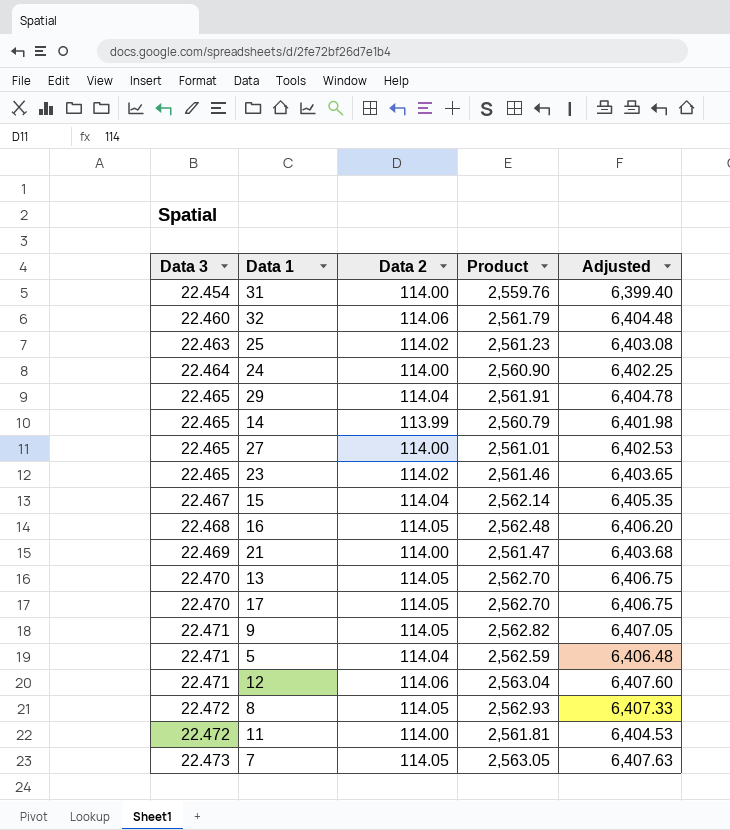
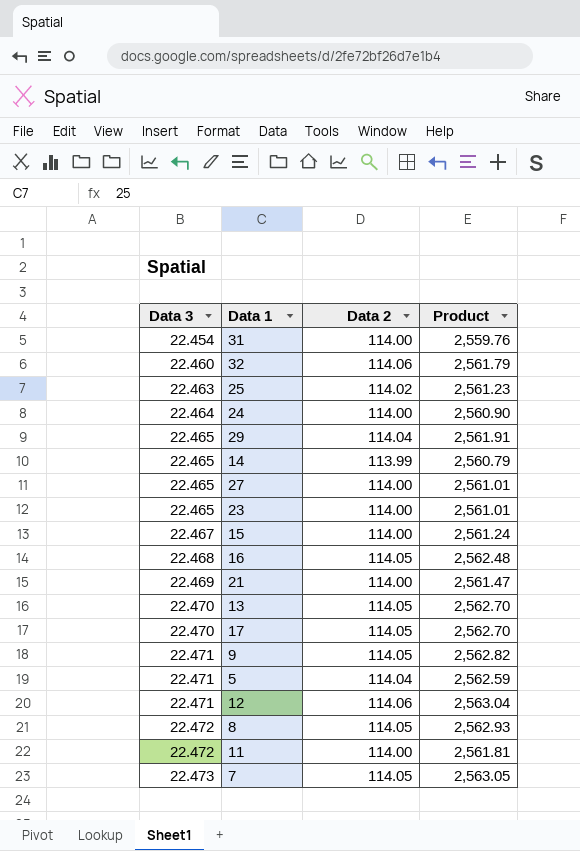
column Adjusted | formula: [Product] * 2.5 -> none
23 | Data 2: 114.02 -> 114.00
23 | Product: 2,561.46 -> 2,561.01
15 | Data 2: 114.04 -> 114.00
15 | Product: 2,562.14 -> 2,561.24

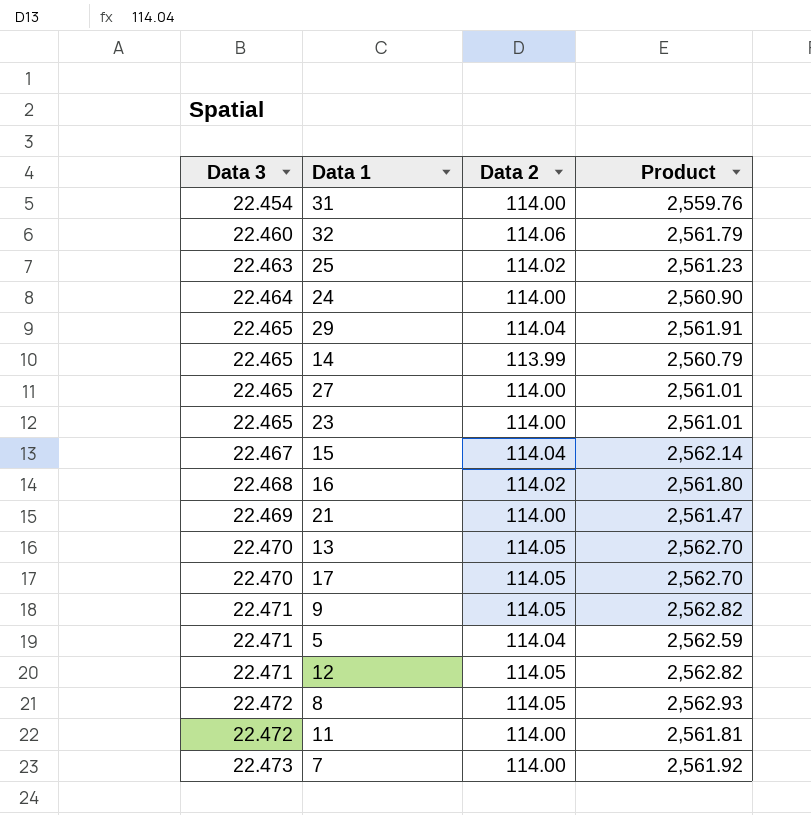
15 | Data 2: 114.00 -> 114.04
15 | Product: 2,561.24 -> 2,562.14
16 | Data 2: 114.05 -> 114.02
16 | Product: 2,562.48 -> 2,561.80
12 | Data 2: 114.06 -> 114.05
12 | Product: 2,563.04 -> 2,562.82
7 | Data 2: 114.05 -> 114.00
7 | Product: 2,563.05 -> 2,561.92

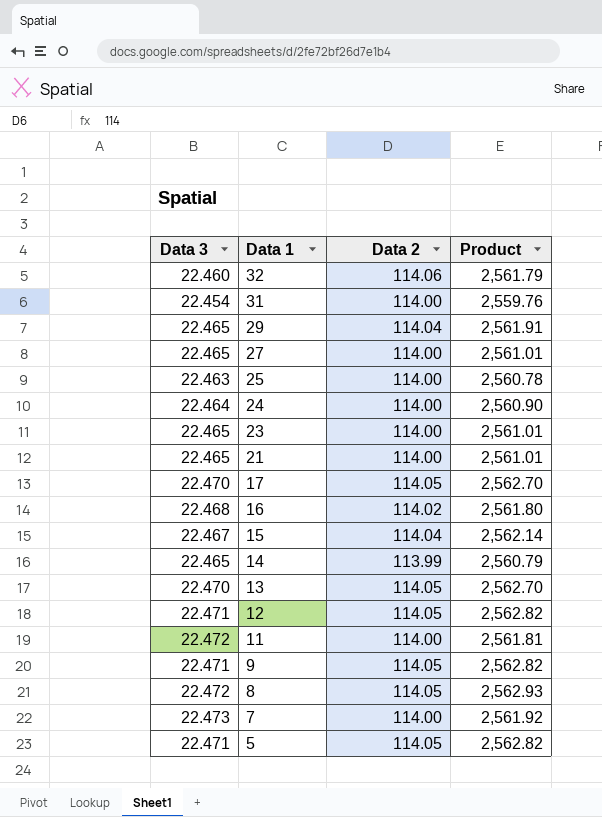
row order: Data 3 ascending -> Data 1 descending
25 | Data 2: 114.02 -> 114.00
25 | Product: 2,561.23 -> 2,560.78
21 | Data 3: 22.469 -> 22.465
21 | Product: 2,561.47 -> 2,561.01
5 | Data 2: 114.04 -> 114.05
5 | Product: 2,562.59 -> 2,562.82

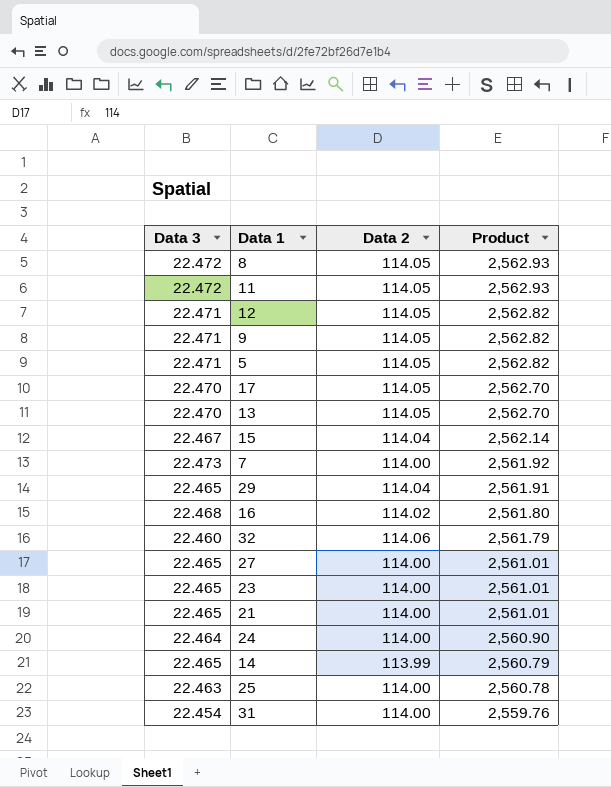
row order: Data 1 descending -> Product descending
11 | Data 2: 114.00 -> 114.05
11 | Product: 2,561.81 -> 2,562.93

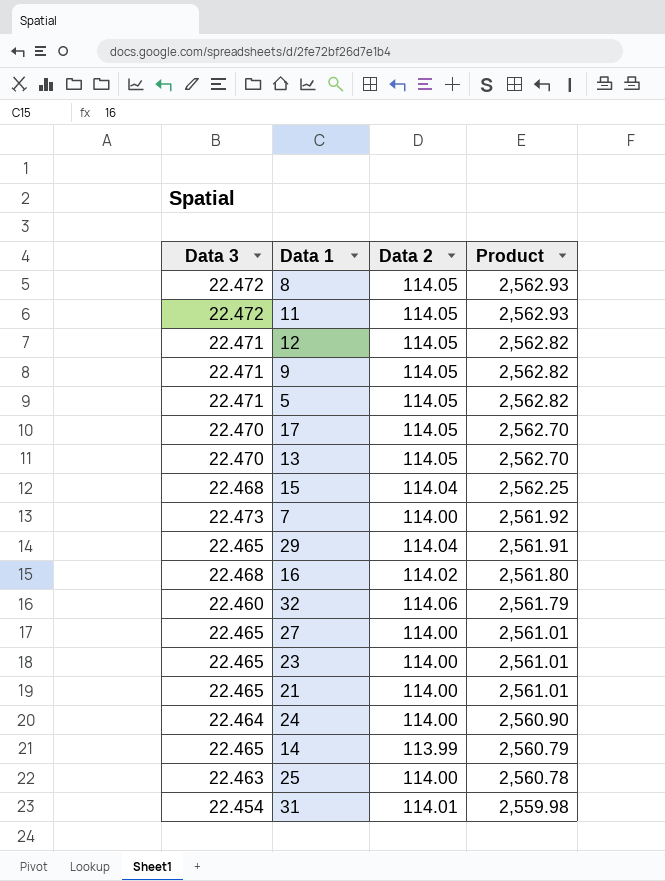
15 | Data 3: 22.467 -> 22.468
15 | Product: 2,562.14 -> 2,562.25
31 | Data 2: 114.00 -> 114.01
31 | Product: 2,559.76 -> 2,559.98

